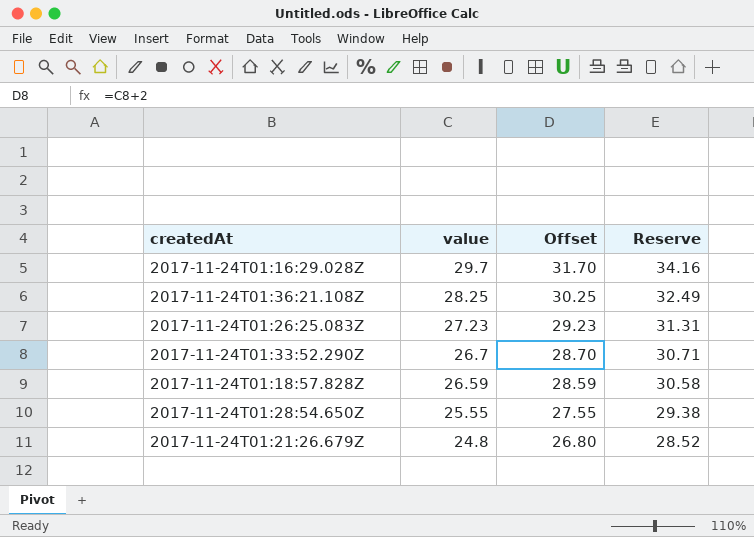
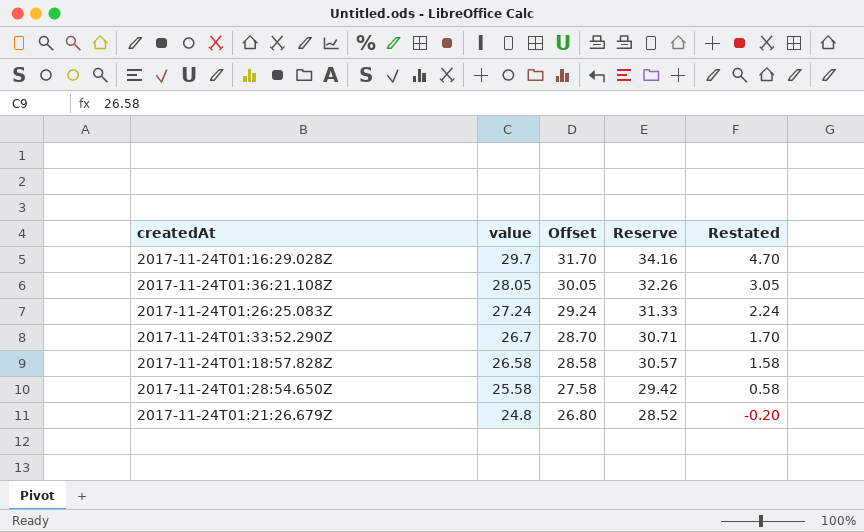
column Restated | formula: none -> [value] - 25
2017-11-24T01:36:21.108Z | value: 28.25 -> 28.05
2017-11-24T01:36:21.108Z | Offset: 30.25 -> 30.05
2017-11-24T01:36:21.108Z | Reserve: 32.49 -> 32.26
2017-11-24T01:26:25.083Z | value: 27.23 -> 27.24
2017-11-24T01:26:25.083Z | Offset: 29.23 -> 29.24
2017-11-24T01:26:25.083Z | Reserve: 31.31 -> 31.33
2017-11-24T01:18:57.828Z | value: 26.59 -> 26.58
2017-11-24T01:18:57.828Z | Offset: 28.59 -> 28.58
2017-11-24T01:18:57.828Z | Reserve: 30.58 -> 30.57
2017-11-24T01:28:54.650Z | value: 25.55 -> 25.58
2017-11-24T01:28:54.650Z | Offset: 27.55 -> 27.58
2017-11-24T01:28:54.650Z | Reserve: 29.38 -> 29.42

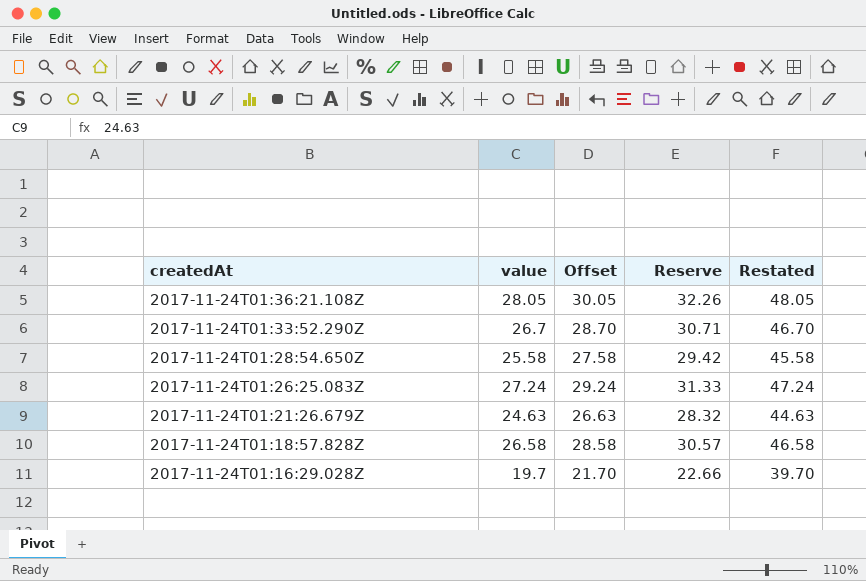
row order: value descending -> createdAt descending
column Restated | formula: [value] - 25 -> [value] + 20
2017-11-24T01:21:26.679Z | value: 24.8 -> 24.63
2017-11-24T01:21:26.679Z | Offset: 26.80 -> 26.63
2017-11-24T01:21:26.679Z | Reserve: 28.52 -> 28.32
2017-11-24T01:16:29.028Z | value: 29.7 -> 19.7
2017-11-24T01:16:29.028Z | Offset: 31.70 -> 21.70
2017-11-24T01:16:29.028Z | Reserve: 34.16 -> 22.66

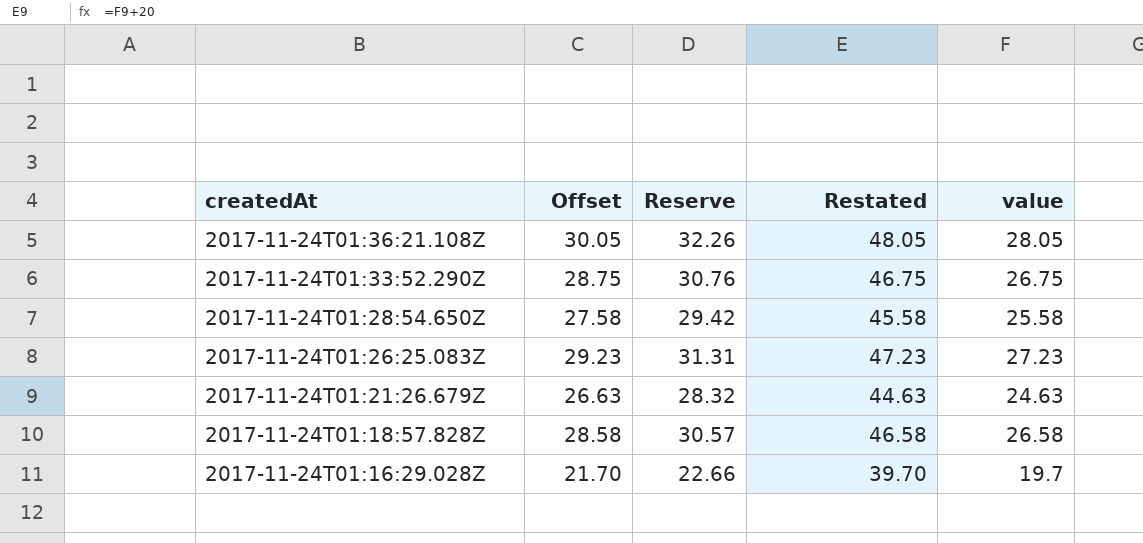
column value | position: 2 -> 5
2017-11-24T01:33:52.290Z | Offset: 28.70 -> 28.75
2017-11-24T01:33:52.290Z | Reserve: 30.71 -> 30.76
2017-11-24T01:33:52.290Z | Restated: 46.70 -> 46.75
2017-11-24T01:33:52.290Z | value: 26.7 -> 26.75
2017-11-24T01:26:25.083Z | Offset: 29.24 -> 29.23
2017-11-24T01:26:25.083Z | Reserve: 31.33 -> 31.31
2017-11-24T01:26:25.083Z | Restated: 47.24 -> 47.23
2017-11-24T01:26:25.083Z | value: 27.24 -> 27.23

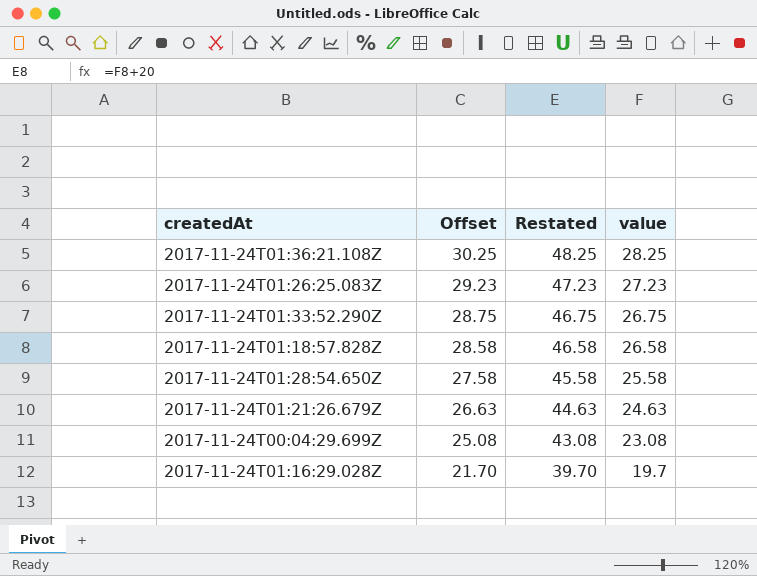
row order: createdAt descending -> Offset descending
column Reserve | formula: [value] * 1.15 -> none
2017-11-24T01:36:21.108Z | Offset: 30.05 -> 30.25
2017-11-24T01:36:21.108Z | Restated: 48.05 -> 48.25
2017-11-24T01:36:21.108Z | value: 28.05 -> 28.25
row 2017-11-24T00:04:29.699Z: none -> 25.08 | 43.08 | 23.08

